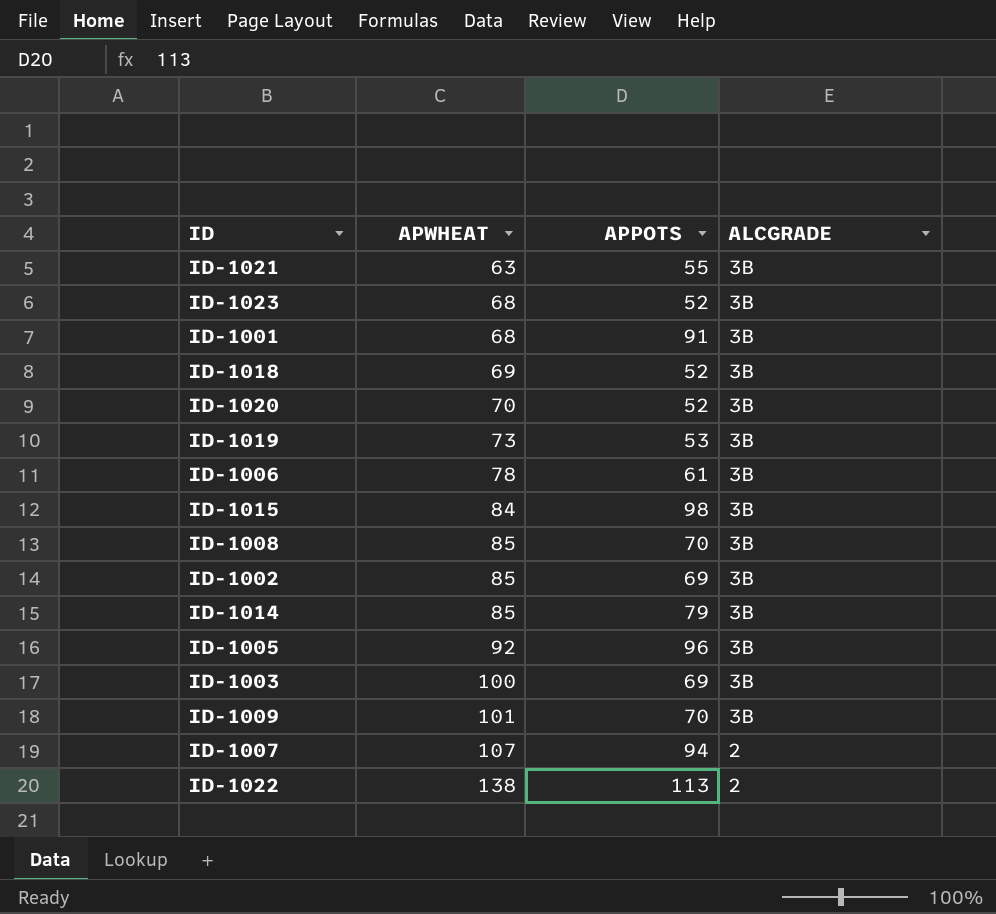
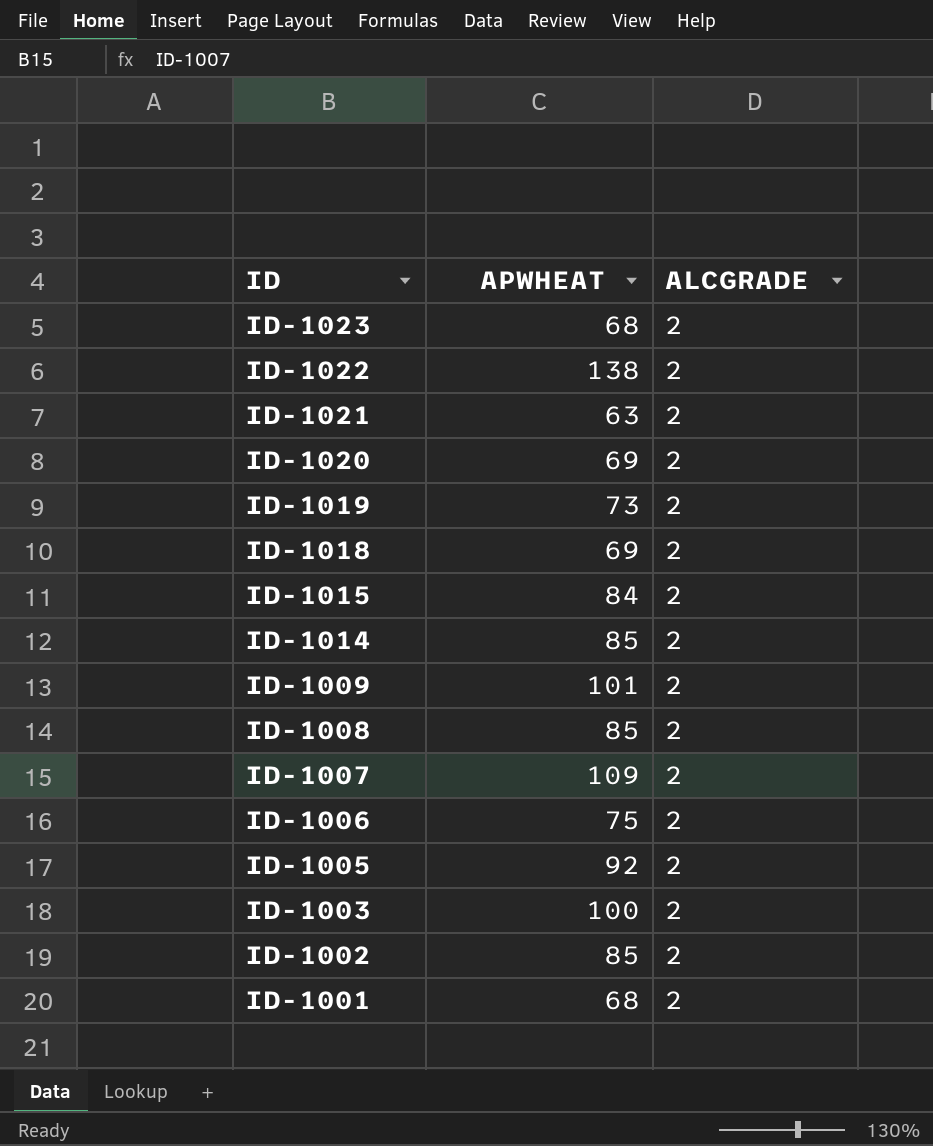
row order: APWHEAT ascending -> ID descending
column APPOTS | position: 3 -> none
ID-1023 | ALCGRADE: 3B -> 2
ID-1021 | ALCGRADE: 3B -> 2
ID-1020 | APWHEAT: 70 -> 69
ID-1020 | ALCGRADE: 3B -> 2
ID-1019 | ALCGRADE: 3B -> 2
ID-1018 | ALCGRADE: 3B -> 2
ID-1015 | ALCGRADE: 3B -> 2
ID-1014 | ALCGRADE: 3B -> 2
ID-1009 | ALCGRADE: 3B -> 2
ID-1008 | ALCGRADE: 3B -> 2
ID-1007 | APWHEAT: 107 -> 109
ID-1006 | APWHEAT: 78 -> 75
ID-1006 | ALCGRADE: 3B -> 2
ID-1005 | ALCGRADE: 3B -> 2
ID-1003 | ALCGRADE: 3B -> 2
ID-1002 | ALCGRADE: 3B -> 2
ID-1001 | ALCGRADE: 3B -> 2

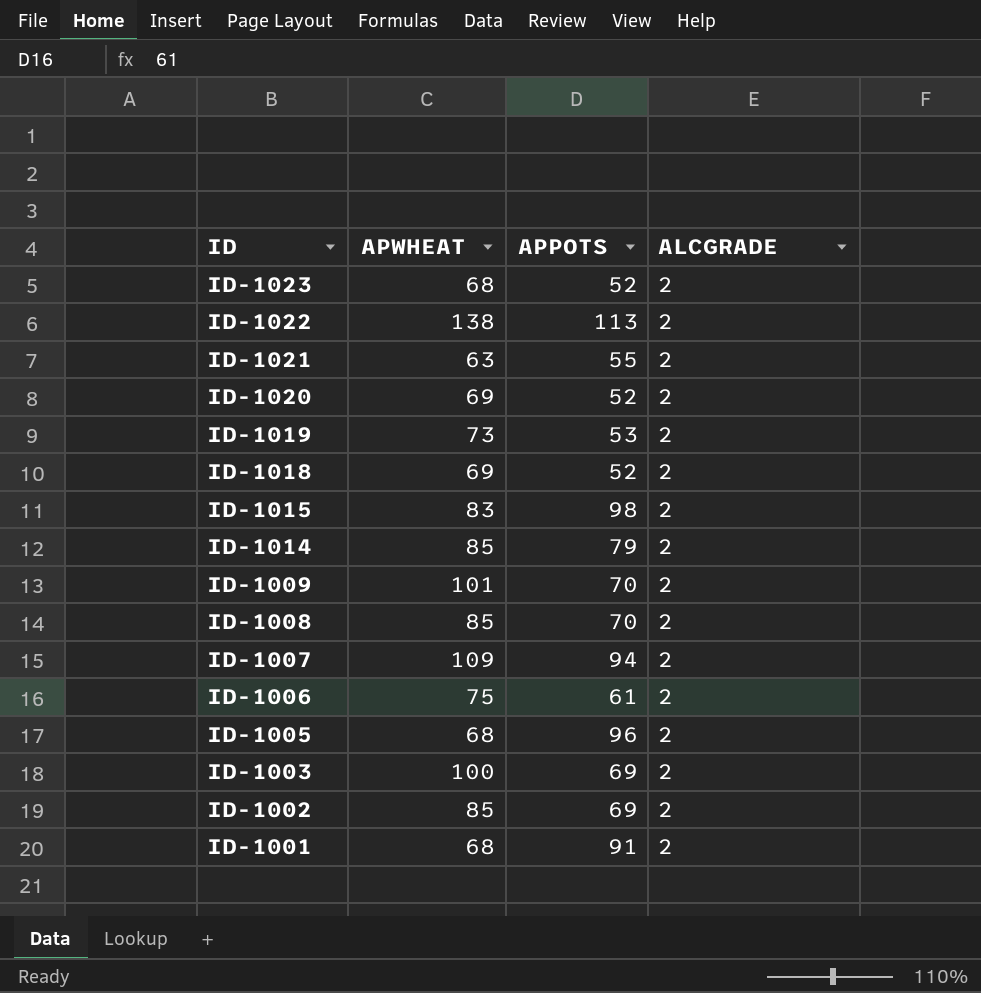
column APPOTS | position: none -> 3
ID-1015 | APWHEAT: 84 -> 83
ID-1005 | APWHEAT: 92 -> 68

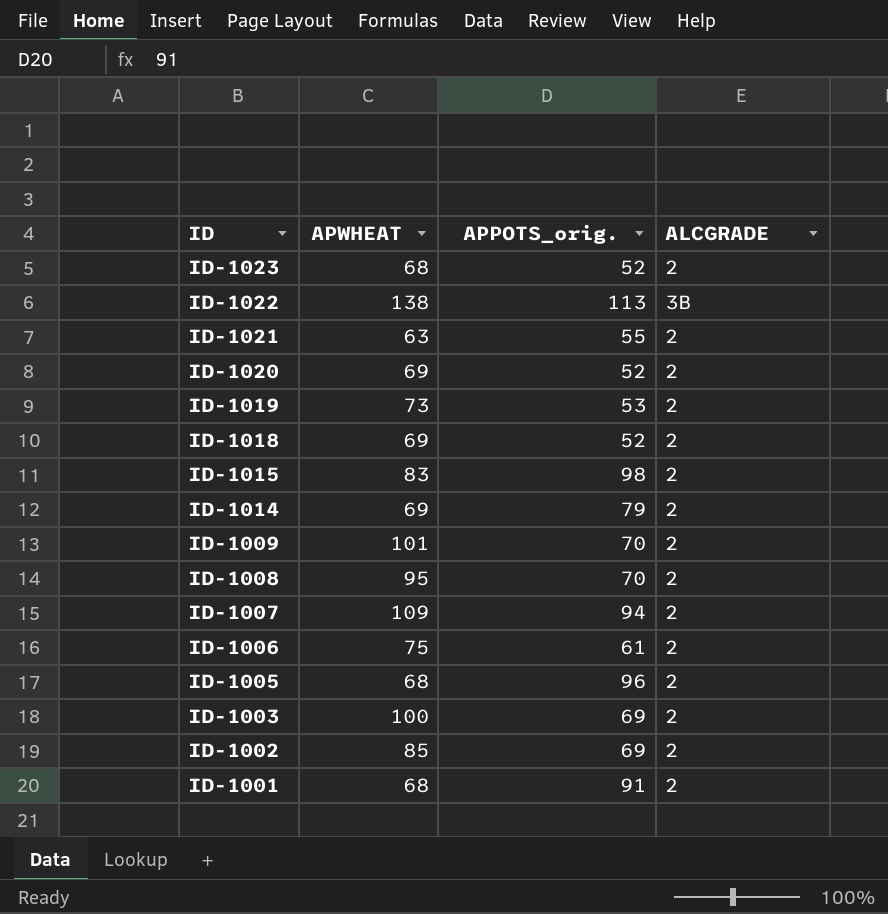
column name: APPOTS -> APPOTS_orig.
ID-1022 | ALCGRADE: 2 -> 3B
ID-1014 | APWHEAT: 85 -> 69
ID-1008 | APWHEAT: 85 -> 95

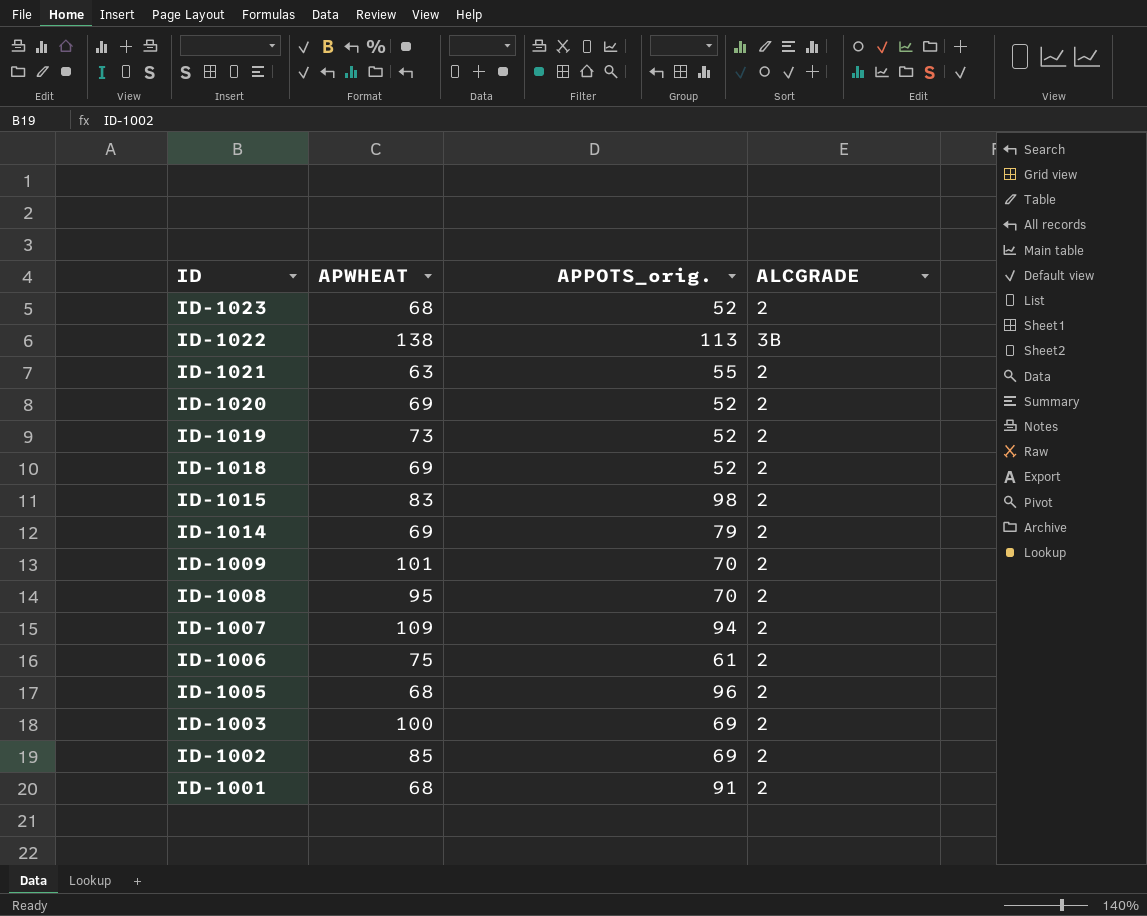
ID-1019 | APPOTS_orig.: 53 -> 52

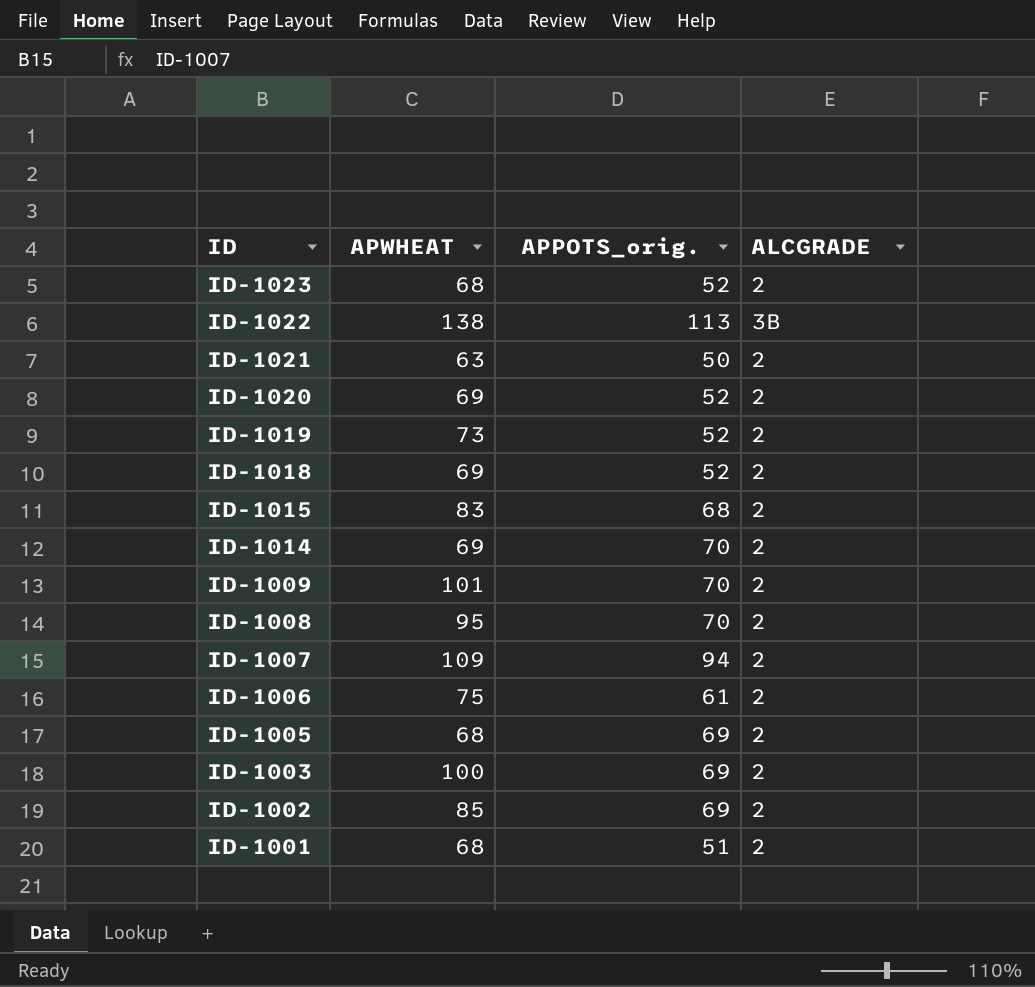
ID-1021 | APPOTS_orig.: 55 -> 50
ID-1015 | APPOTS_orig.: 98 -> 68
ID-1014 | APPOTS_orig.: 79 -> 70
ID-1005 | APPOTS_orig.: 96 -> 69
ID-1001 | APPOTS_orig.: 91 -> 51

